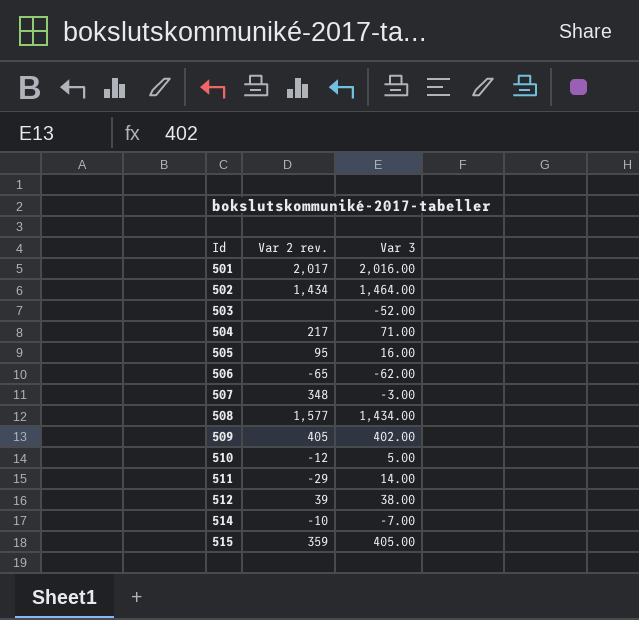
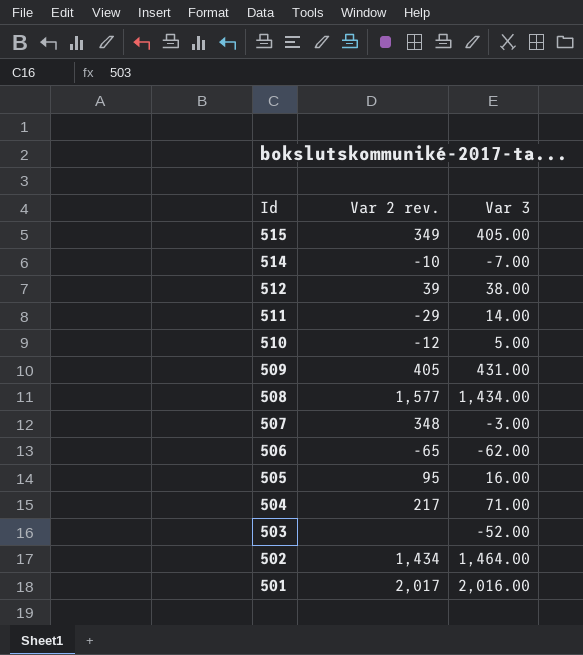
row order: Id ascending -> Id descending
515 | Var 2 rev.: 359 -> 349
509 | Var 3: 402.00 -> 431.00

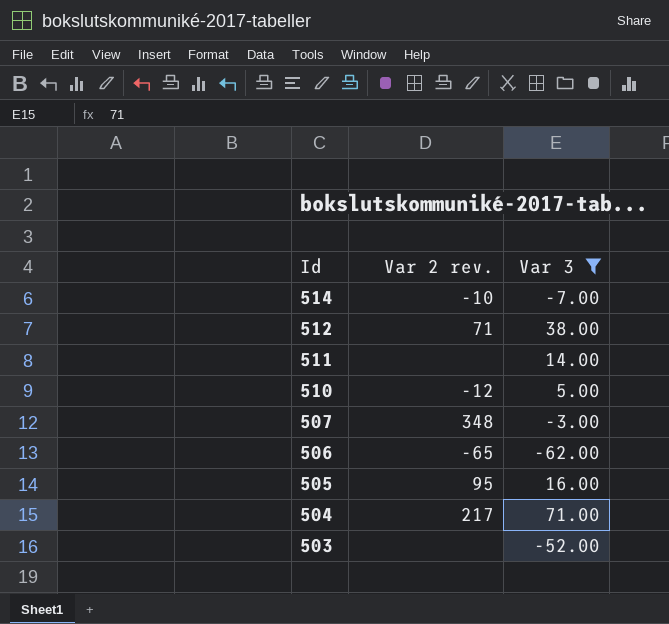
filter: none -> Var 3 <= 71.00
512 | Var 2 rev.: 39 -> 71
511 | Var 2 rev.: -29 -> none

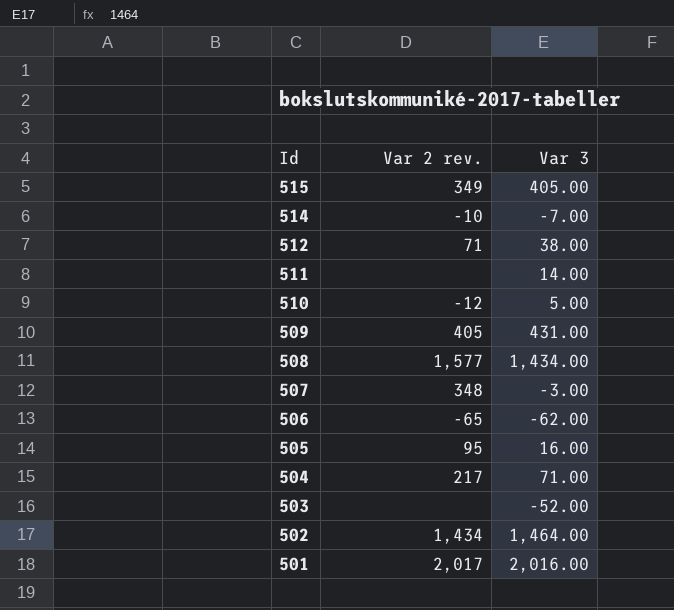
filter: Var 3 <= 71.00 -> none

